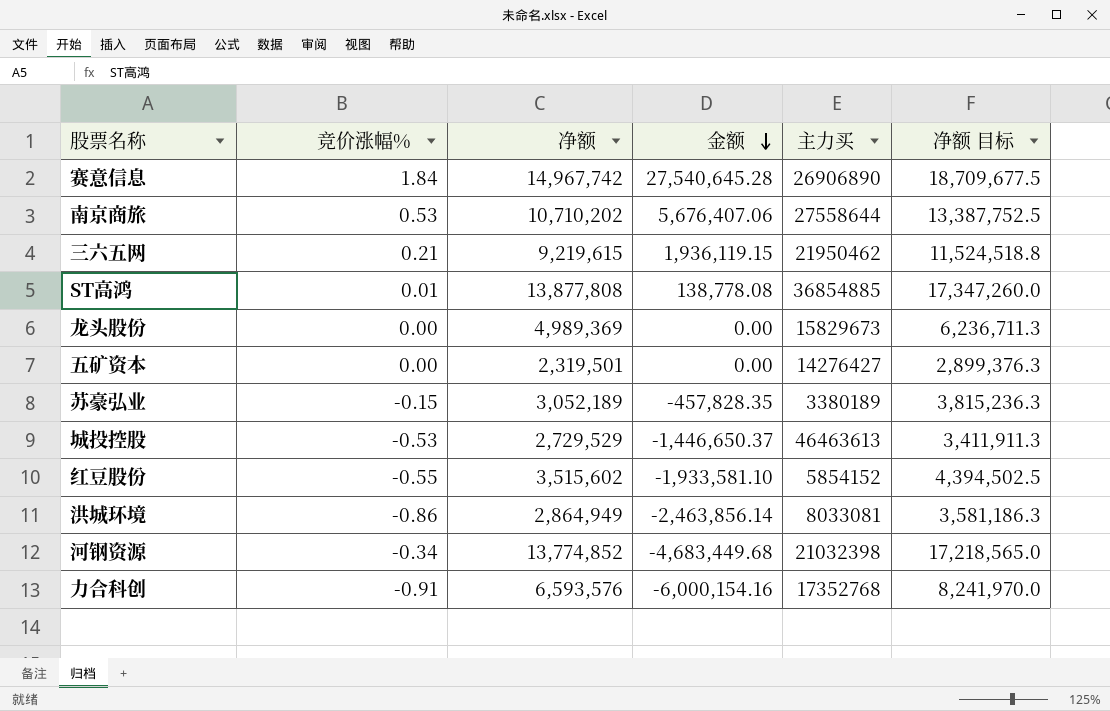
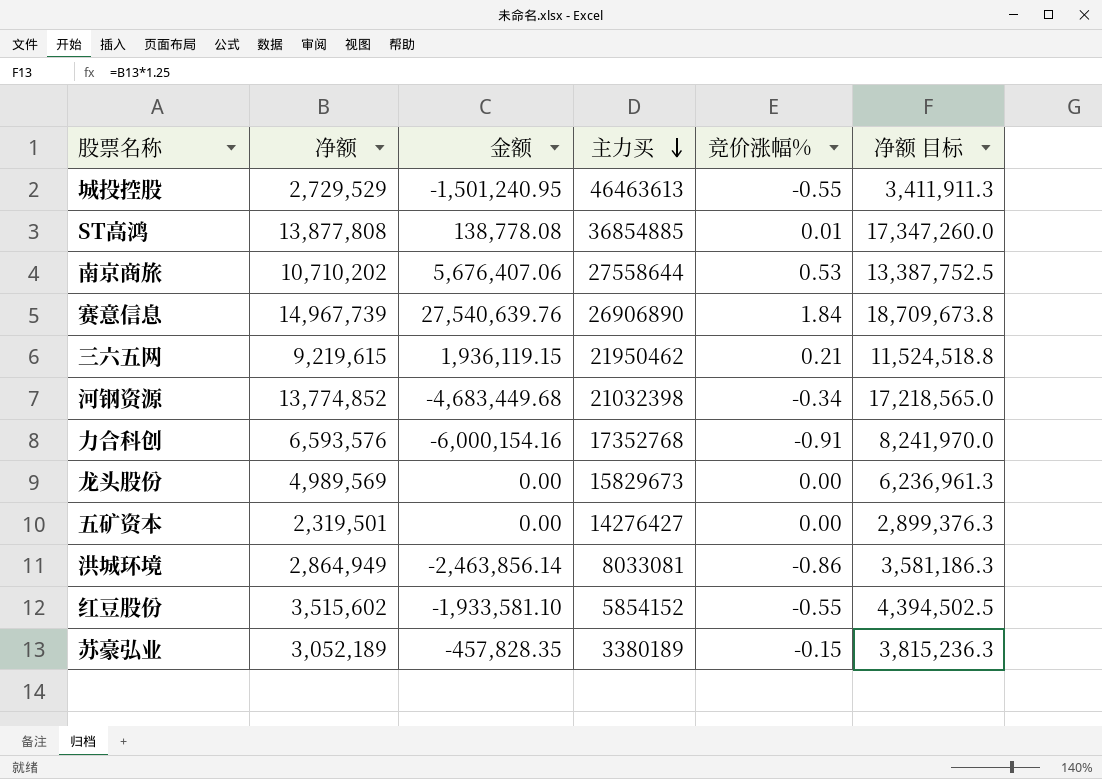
row order: 金额 descending -> 主力买 descending
column 竞价涨幅% | position: 2 -> 5
城投控股 | 金额: -1,446,650.37 -> -1,501,240.95
城投控股 | 竞价涨幅%: -0.53 -> -0.55
赛意信息 | 净额: 14,967,742 -> 14,967,739
赛意信息 | 金额: 27,540,645.28 -> 27,540,639.76
赛意信息 | 净额 目标: 18,709,677.5 -> 18,709,673.8
龙头股份 | 净额: 4,989,369 -> 4,989,569
龙头股份 | 净额 目标: 6,236,711.3 -> 6,236,961.3

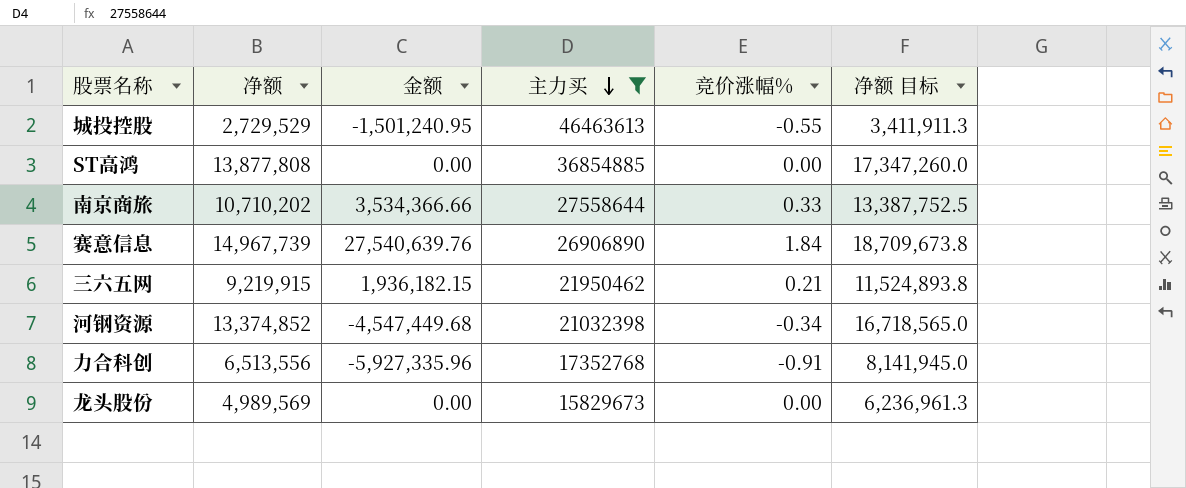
filter: none -> 主力买 >= 15829673
ST高鸿 | 金额: 138,778.08 -> 0.00
ST高鸿 | 竞价涨幅%: 0.01 -> 0.00
南京商旅 | 金额: 5,676,407.06 -> 3,534,366.66
南京商旅 | 竞价涨幅%: 0.53 -> 0.33
三六五网 | 净额: 9,219,615 -> 9,219,915
三六五网 | 金额: 1,936,119.15 -> 1,936,182.15
三六五网 | 净额 目标: 11,524,518.8 -> 11,524,893.8
河钢资源 | 净额: 13,774,852 -> 13,374,852
河钢资源 | 金额: -4,683,449.68 -> -4,547,449.68
河钢资源 | 净额 目标: 17,218,565.0 -> 16,718,565.0
力合科创 | 净额: 6,593,576 -> 6,513,556
力合科创 | 金额: -6,000,154.16 -> -5,927,335.96
力合科创 | 净额 目标: 8,241,970.0 -> 8,141,945.0

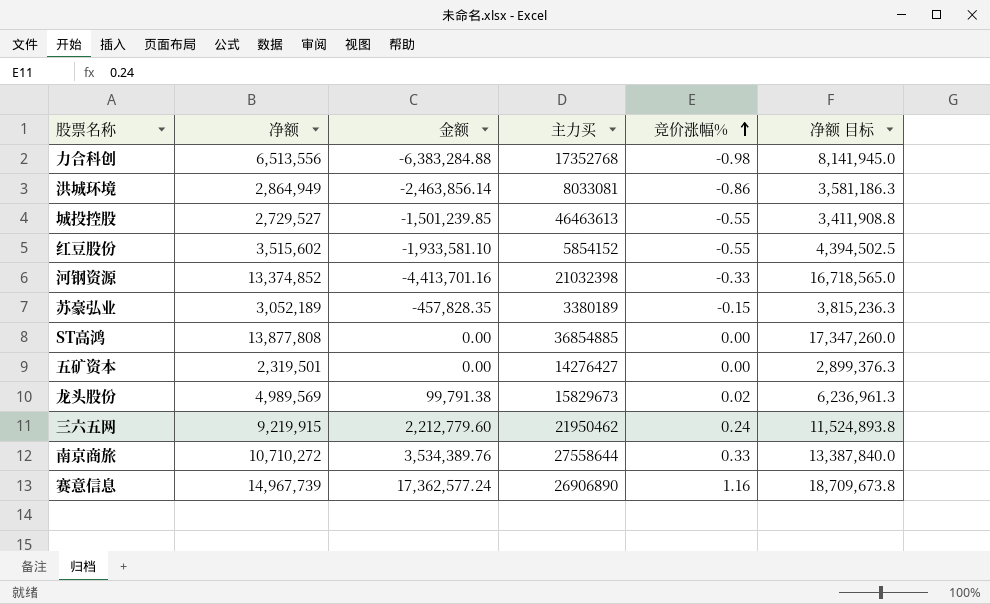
filter: 主力买 >= 15829673 -> none
row order: 主力买 descending -> 竞价涨幅% ascending
力合科创 | 金额: -5,927,335.96 -> -6,383,284.88
力合科创 | 竞价涨幅%: -0.91 -> -0.98
城投控股 | 净额: 2,729,529 -> 2,729,527
城投控股 | 金额: -1,501,240.95 -> -1,501,239.85
城投控股 | 净额 目标: 3,411,911.3 -> 3,411,908.8
河钢资源 | 金额: -4,547,449.68 -> -4,413,701.16
河钢资源 | 竞价涨幅%: -0.34 -> -0.33
龙头股份 | 金额: 0.00 -> 99,791.38
龙头股份 | 竞价涨幅%: 0.00 -> 0.02
三六五网 | 金额: 1,936,182.15 -> 2,212,779.60
三六五网 | 竞价涨幅%: 0.21 -> 0.24
南京商旅 | 净额: 10,710,202 -> 10,710,272
南京商旅 | 金额: 3,534,366.66 -> 3,534,389.76
南京商旅 | 净额 目标: 13,387,752.5 -> 13,387,840.0
赛意信息 | 金额: 27,540,639.76 -> 17,362,577.24
赛意信息 | 竞价涨幅%: 1.84 -> 1.16

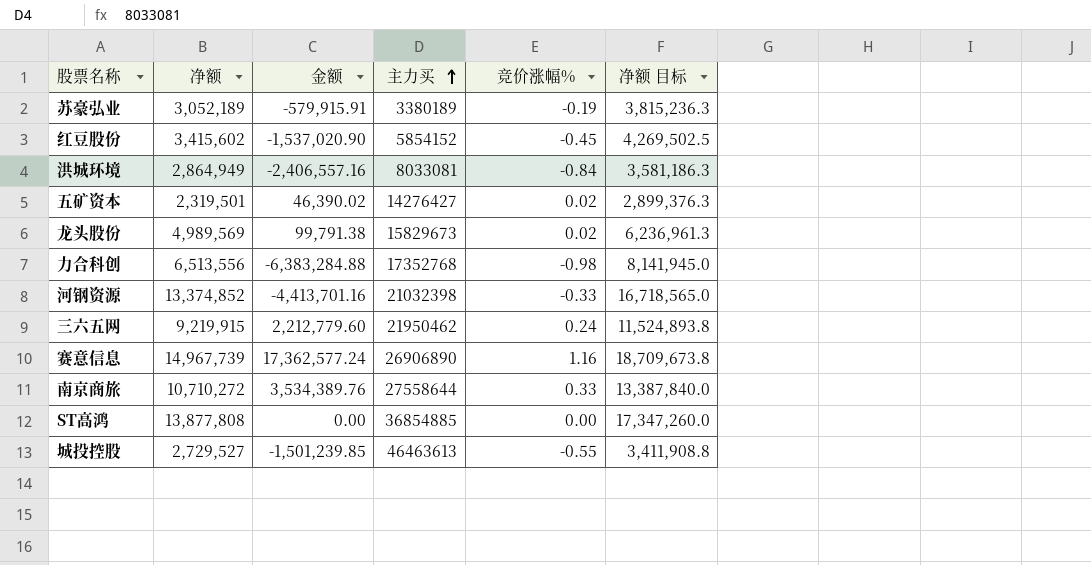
row order: 竞价涨幅% ascending -> 主力买 ascending
苏豪弘业 | 金额: -457,828.35 -> -579,915.91
苏豪弘业 | 竞价涨幅%: -0.15 -> -0.19
红豆股份 | 净额: 3,515,602 -> 3,415,602
红豆股份 | 金额: -1,933,581.10 -> -1,537,020.90
红豆股份 | 竞价涨幅%: -0.55 -> -0.45
红豆股份 | 净额 目标: 4,394,502.5 -> 4,269,502.5
洪城环境 | 金额: -2,463,856.14 -> -2,406,557.16
洪城环境 | 竞价涨幅%: -0.86 -> -0.84
五矿资本 | 金额: 0.00 -> 46,390.02
五矿资本 | 竞价涨幅%: 0.00 -> 0.02

